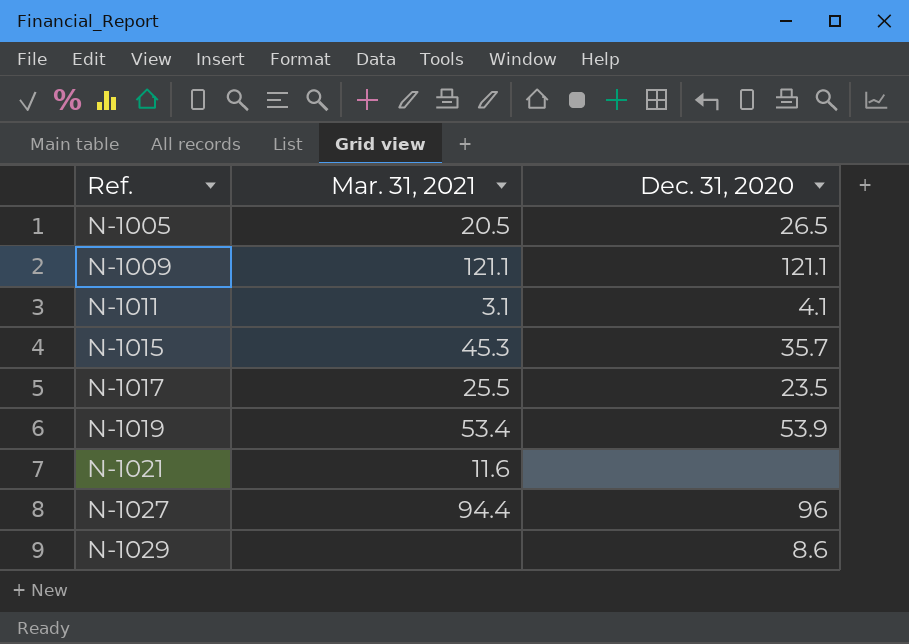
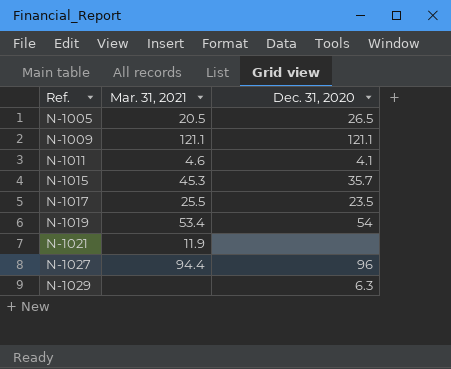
N-1011 | Mar. 31, 2021: 3.1 -> 4.6
N-1019 | Dec. 31, 2020: 53.9 -> 54
N-1021 | Mar. 31, 2021: 11.6 -> 11.9
N-1029 | Dec. 31, 2020: 8.6 -> 6.3

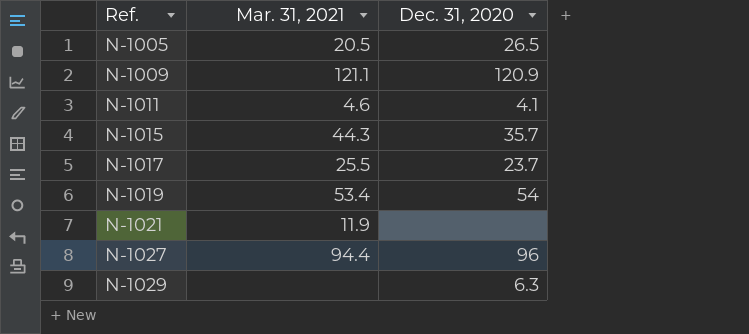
N-1009 | Dec. 31, 2020: 121.1 -> 120.9
N-1015 | Mar. 31, 2021: 45.3 -> 44.3
N-1017 | Dec. 31, 2020: 23.5 -> 23.7

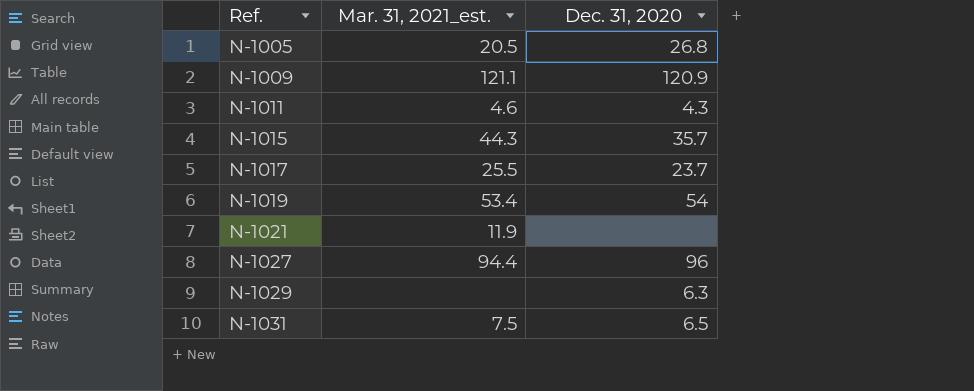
column name: Mar. 31, 2021 -> Mar. 31, 2021_est.
N-1005 | Dec. 31, 2020: 26.5 -> 26.8
N-1011 | Dec. 31, 2020: 4.1 -> 4.3
row N-1031: none -> 7.5 | 6.5

